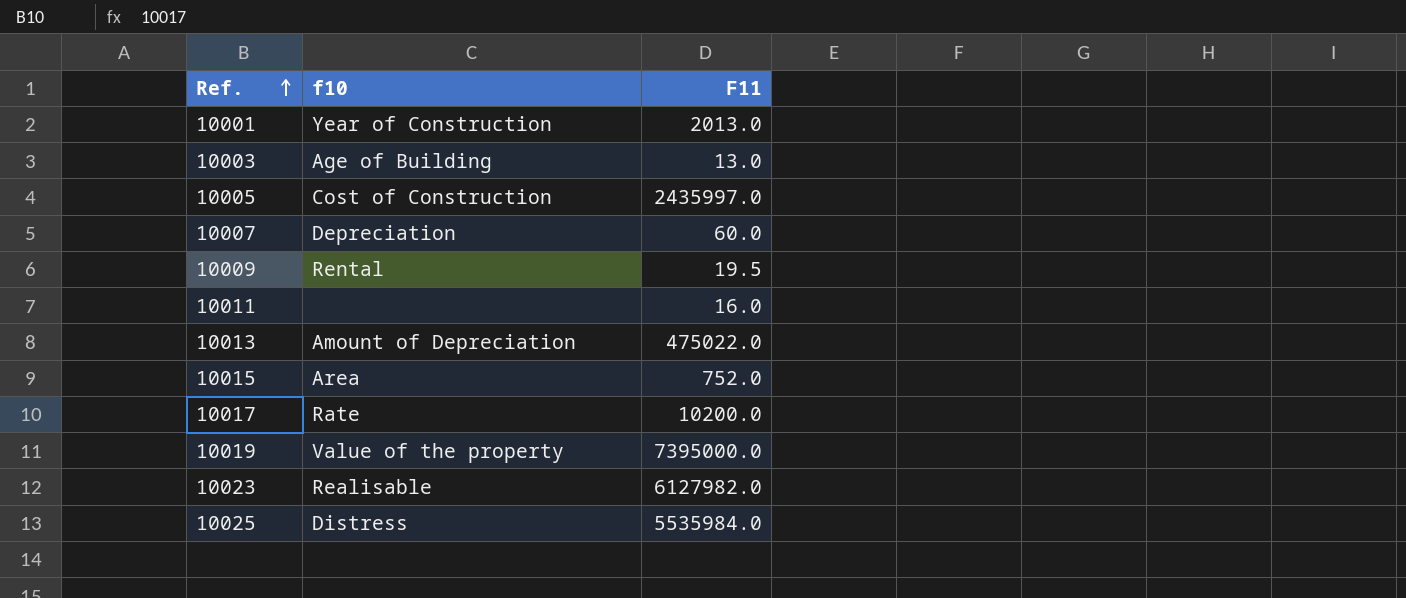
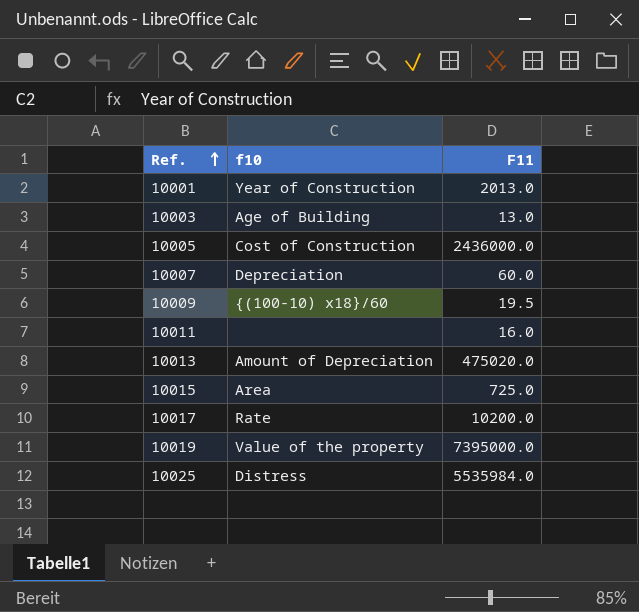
row 10023: Realisable | 6127982.0 -> none
10005 | F11: 2435997.0 -> 2436000.0
10009 | f10: Rental -> {(100-10) x18}/60
10013 | F11: 475022.0 -> 475020.0
10015 | F11: 752.0 -> 725.0

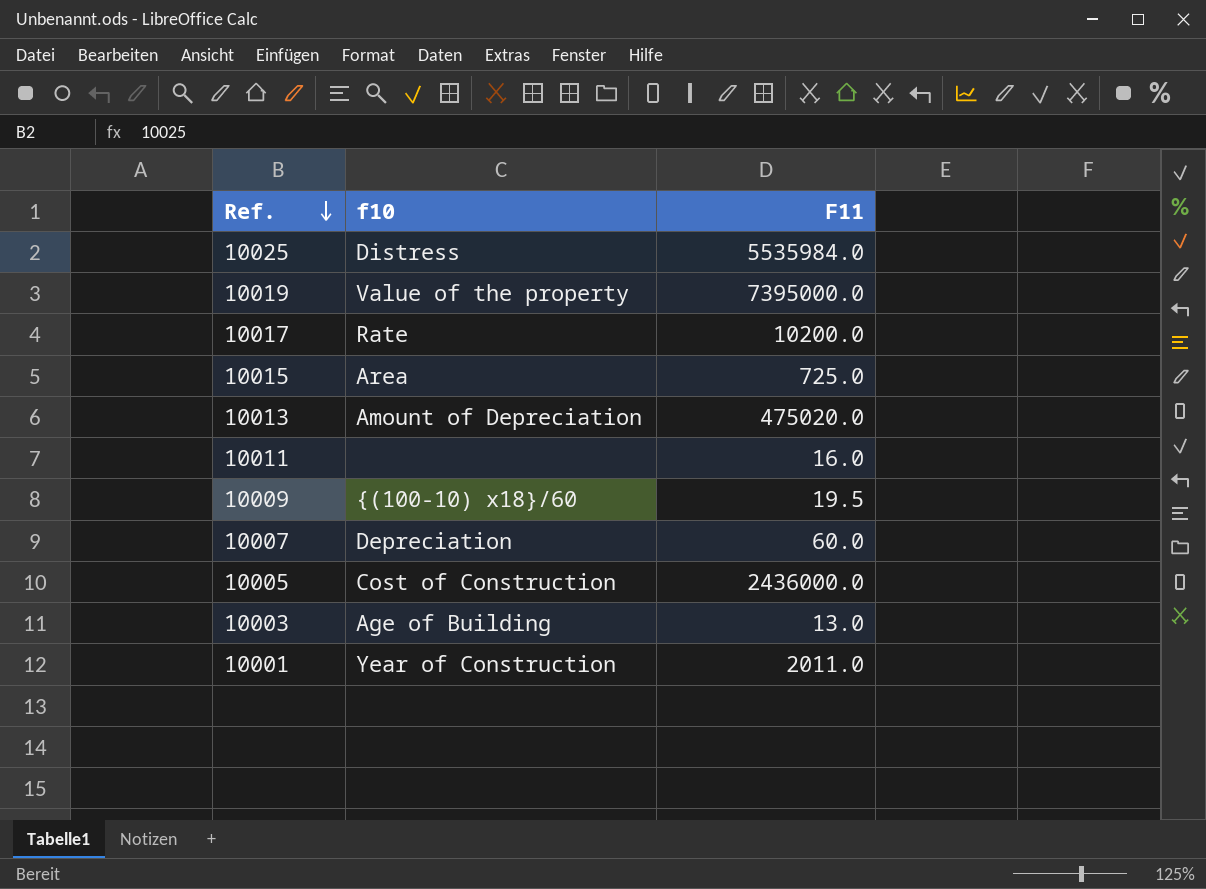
row order: Ref. ascending -> Ref. descending
10001 | F11: 2013.0 -> 2011.0

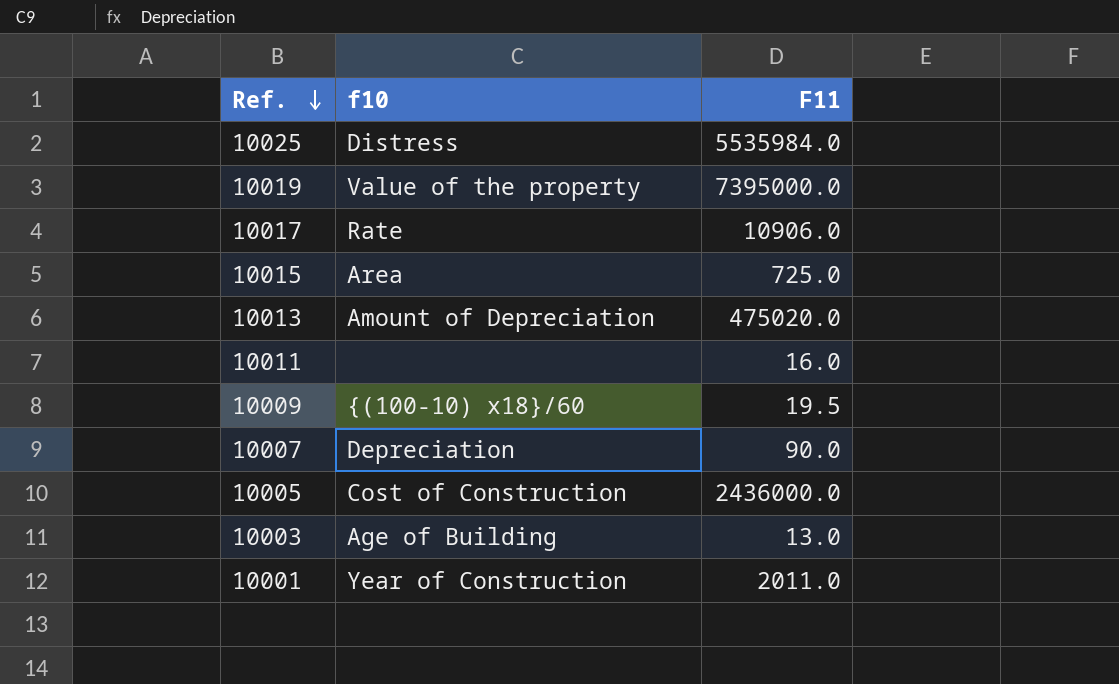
10017 | F11: 10200.0 -> 10906.0
10007 | F11: 60.0 -> 90.0

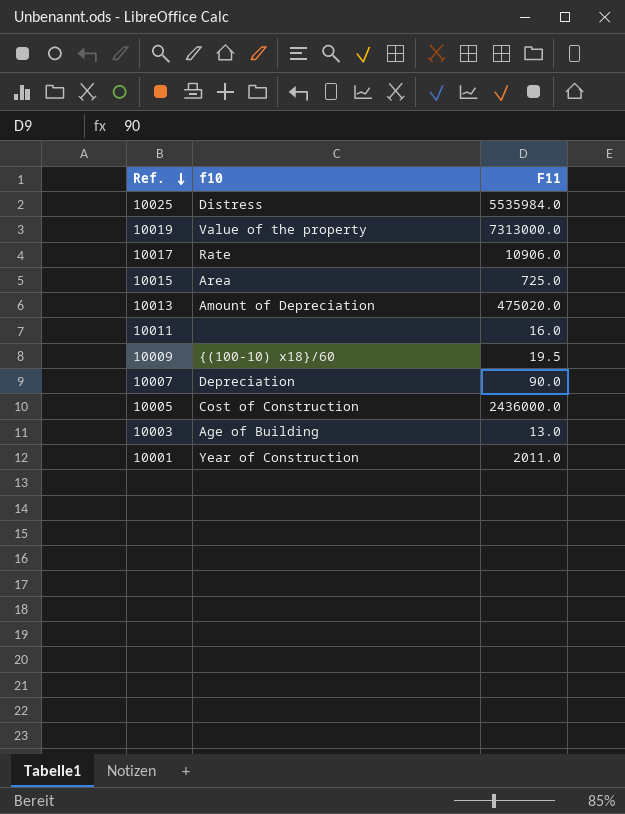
10019 | F11: 7395000.0 -> 7313000.0

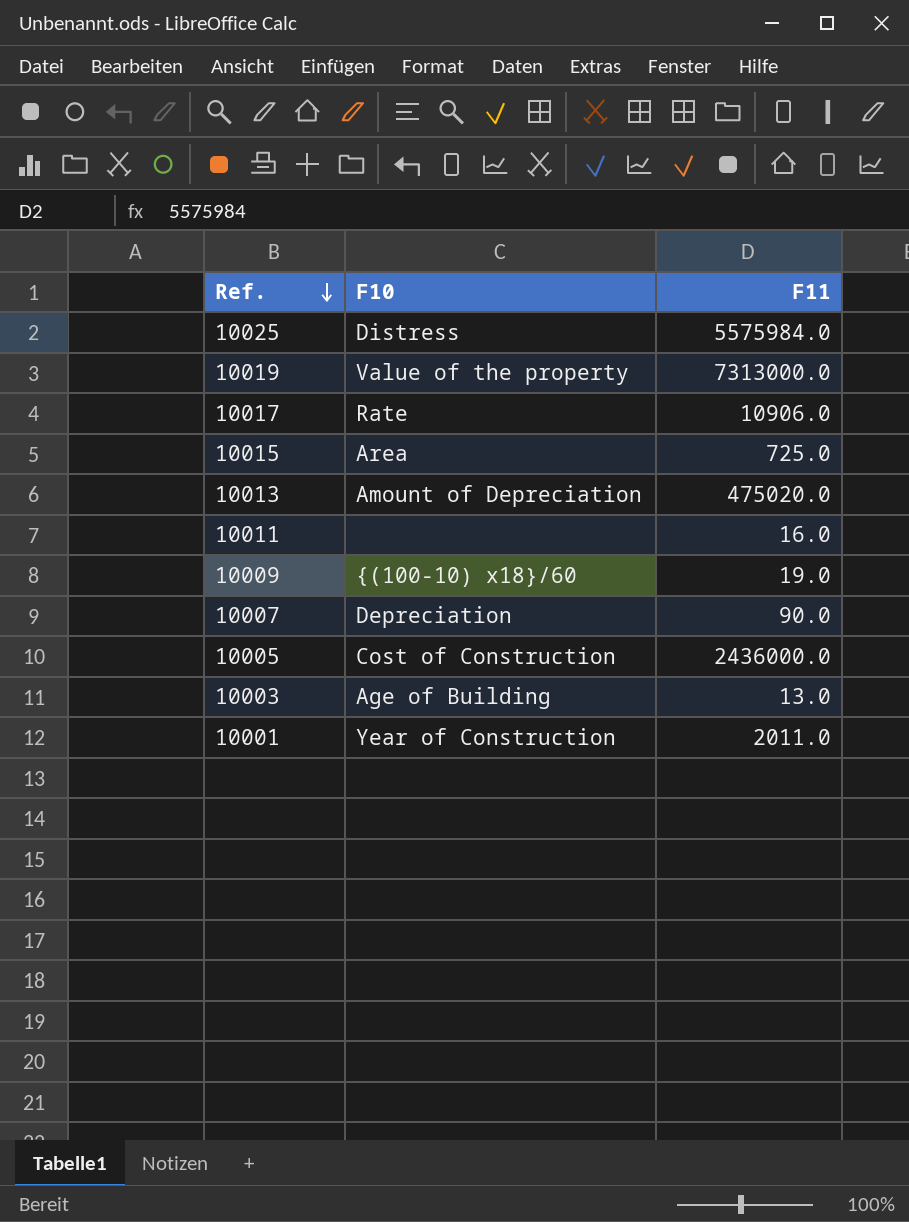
column name: f10 -> F10
10025 | F11: 5535984.0 -> 5575984.0
10009 | F11: 19.5 -> 19.0

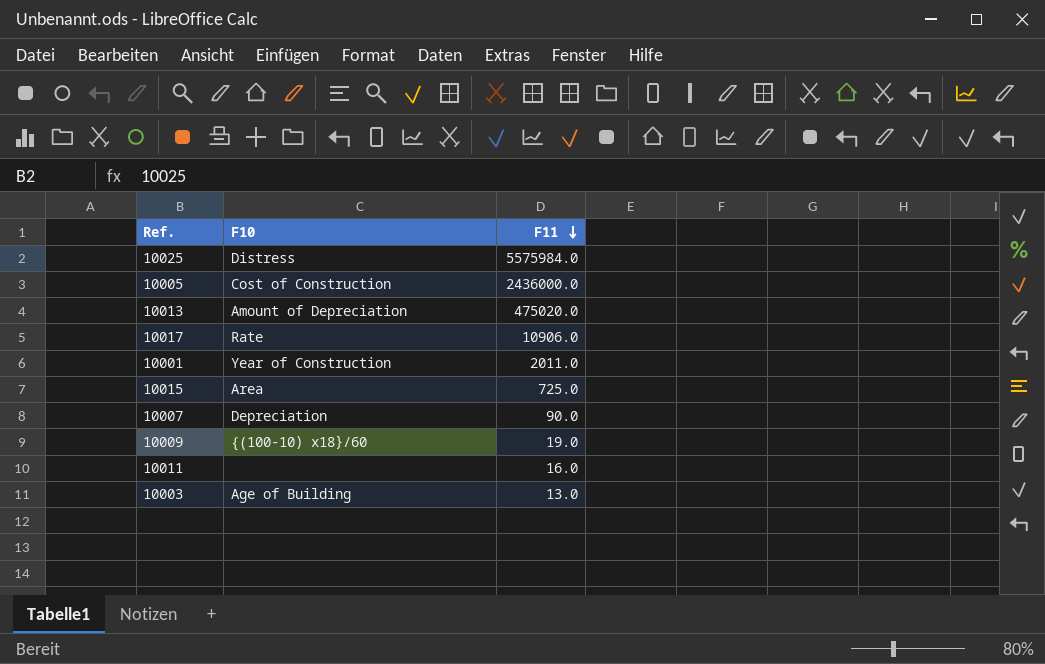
row order: Ref. descending -> F11 descending
row 10019: Value of the property | 7313000.0 -> none

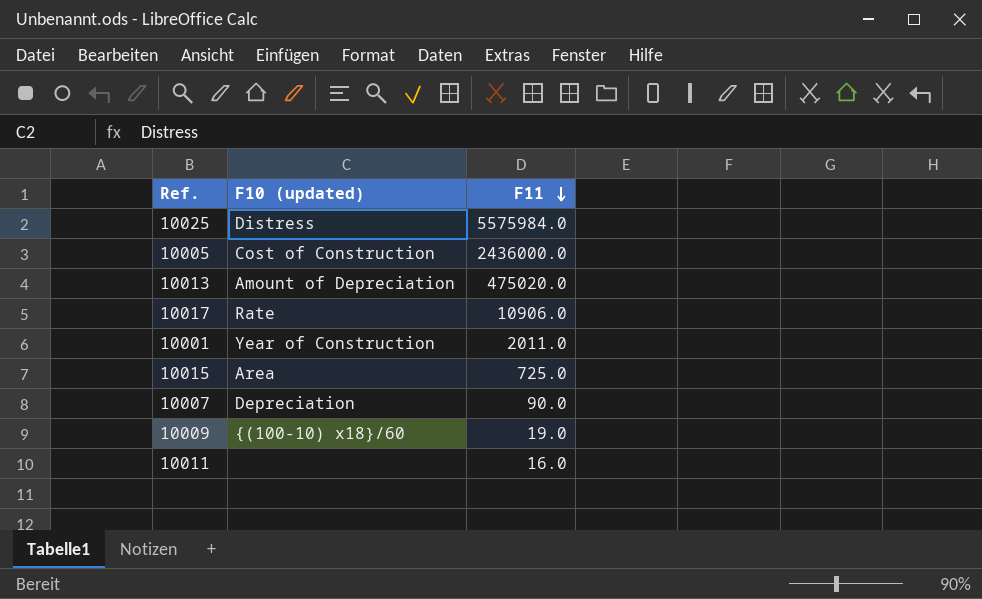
column name: F10 -> F10 (updated)
row 10003: Age of Building | 13.0 -> none

